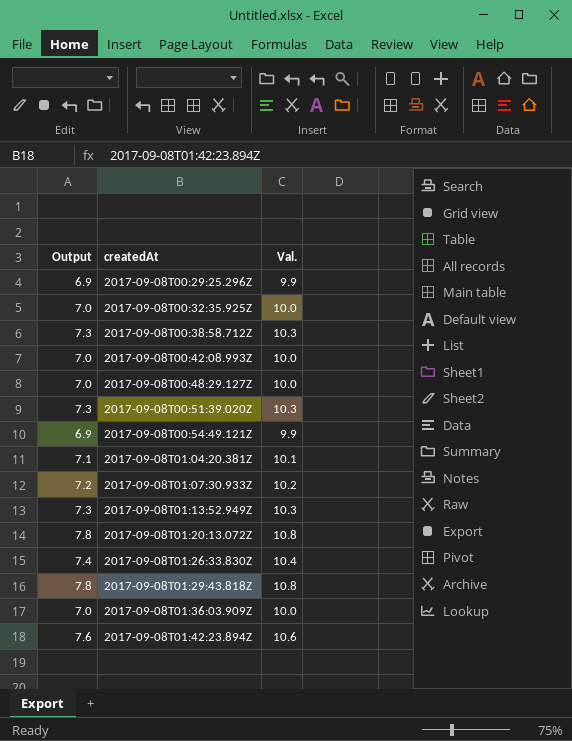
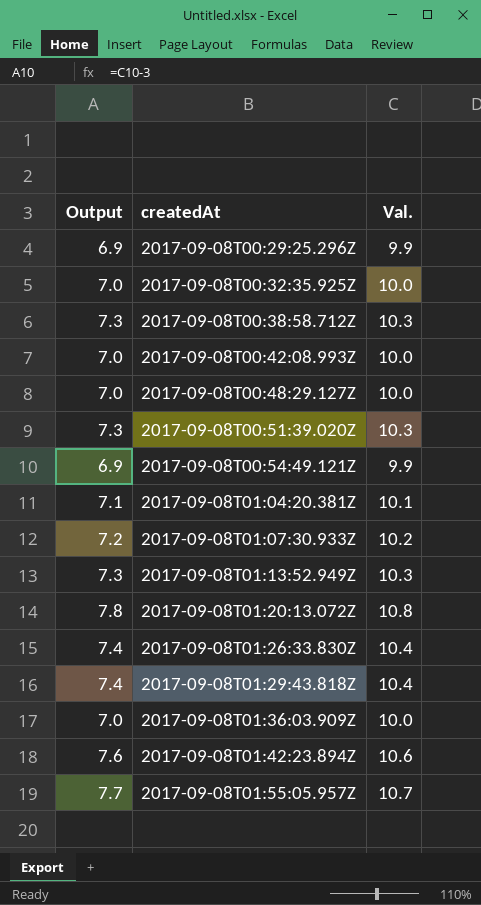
2017-09-08T01:29:43.818Z | Output: 7.8 -> 7.4
2017-09-08T01:29:43.818Z | Val.: 10.8 -> 10.4
row 2017-09-08T01:55:05.957Z: none -> 7.7 | 10.7

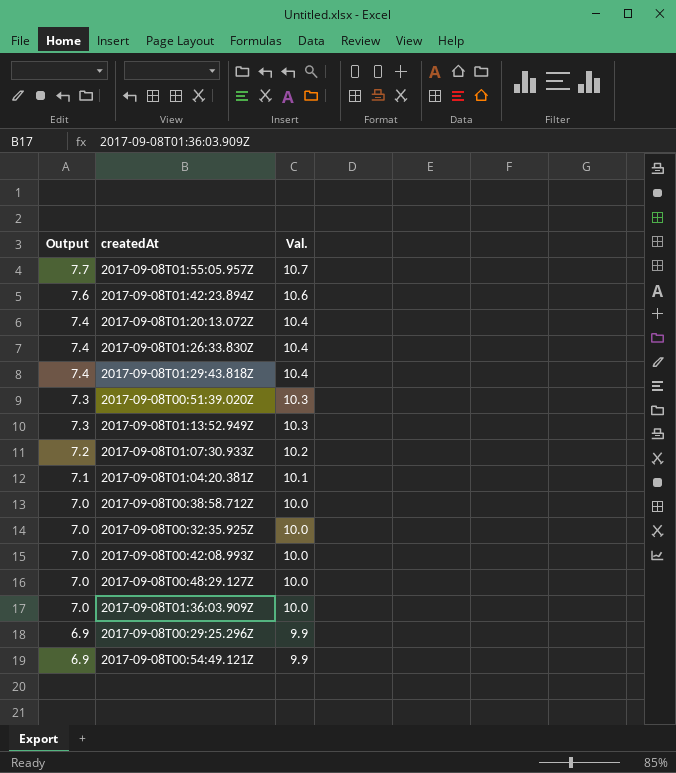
row order: createdAt ascending -> Output descending
2017-09-08T01:20:13.072Z | Output: 7.8 -> 7.4
2017-09-08T01:20:13.072Z | Val.: 10.8 -> 10.4
2017-09-08T00:38:58.712Z | Output: 7.3 -> 7.0
2017-09-08T00:38:58.712Z | Val.: 10.3 -> 10.0

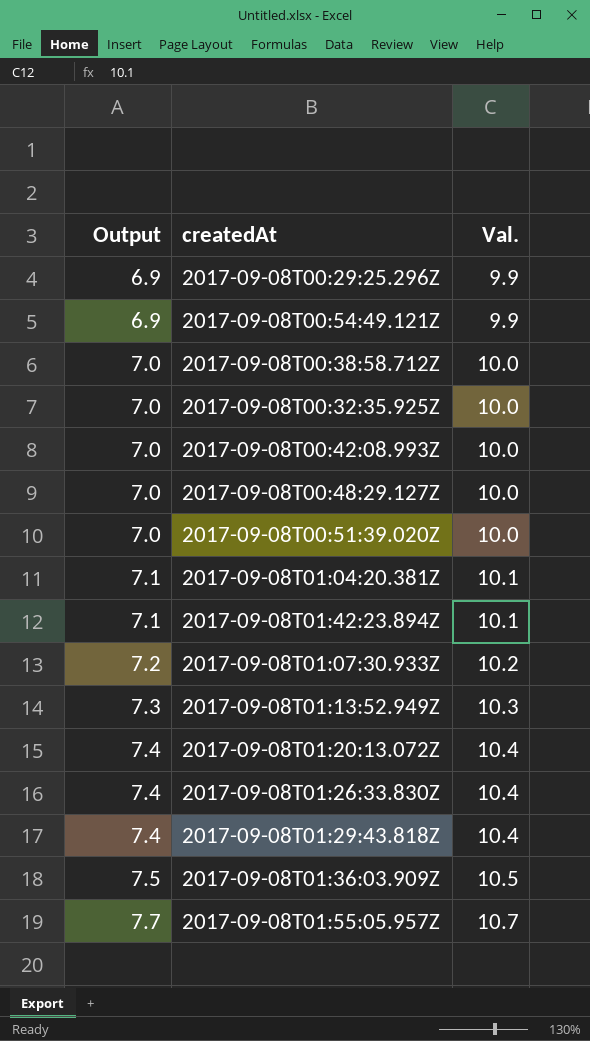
row order: Output descending -> Output ascending
2017-09-08T00:51:39.020Z | Output: 7.3 -> 7.0
2017-09-08T00:51:39.020Z | Val.: 10.3 -> 10.0
2017-09-08T01:42:23.894Z | Output: 7.6 -> 7.1
2017-09-08T01:42:23.894Z | Val.: 10.6 -> 10.1
2017-09-08T01:36:03.909Z | Output: 7.0 -> 7.5
2017-09-08T01:36:03.909Z | Val.: 10.0 -> 10.5

